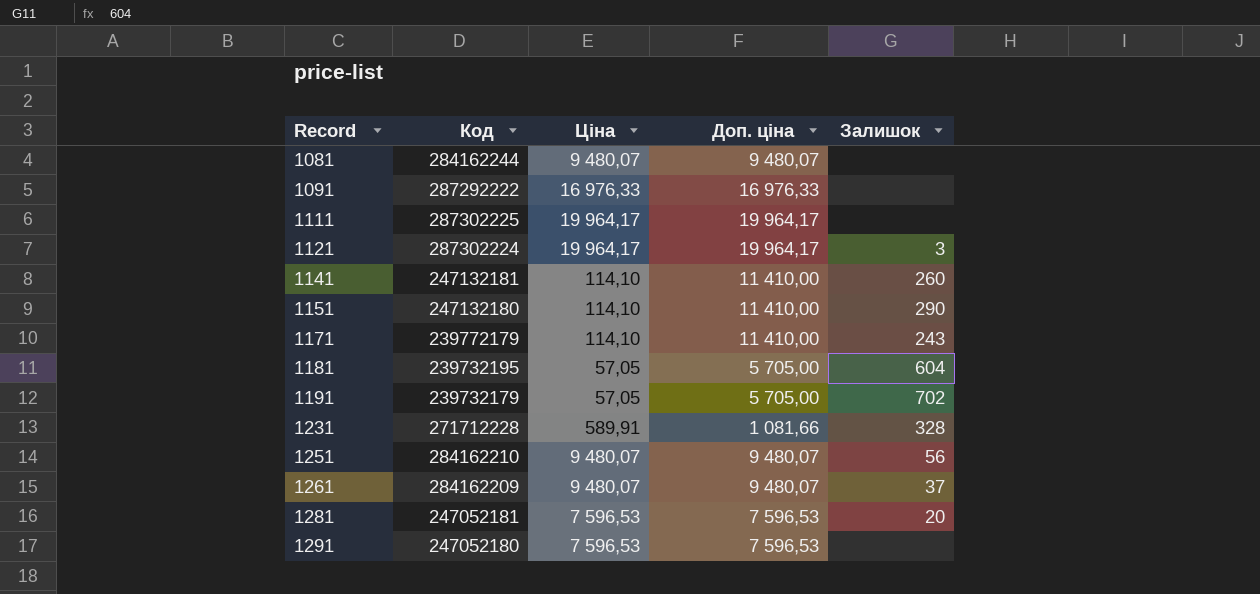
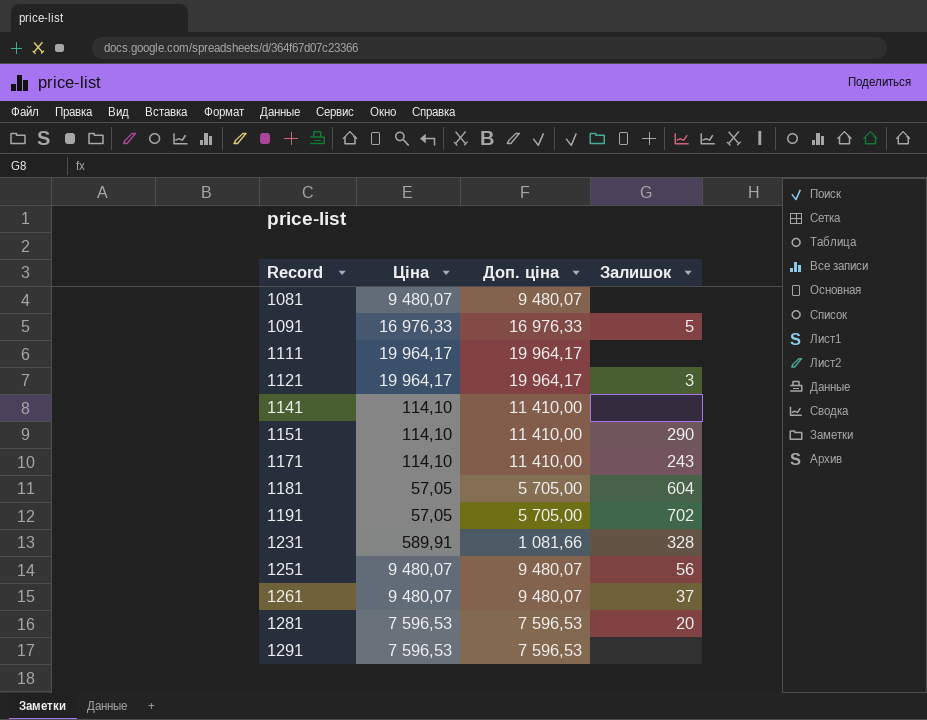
column Код | position: 2 -> none
1091 | Залишок: none -> 5
1141 | Залишок: 260 -> none

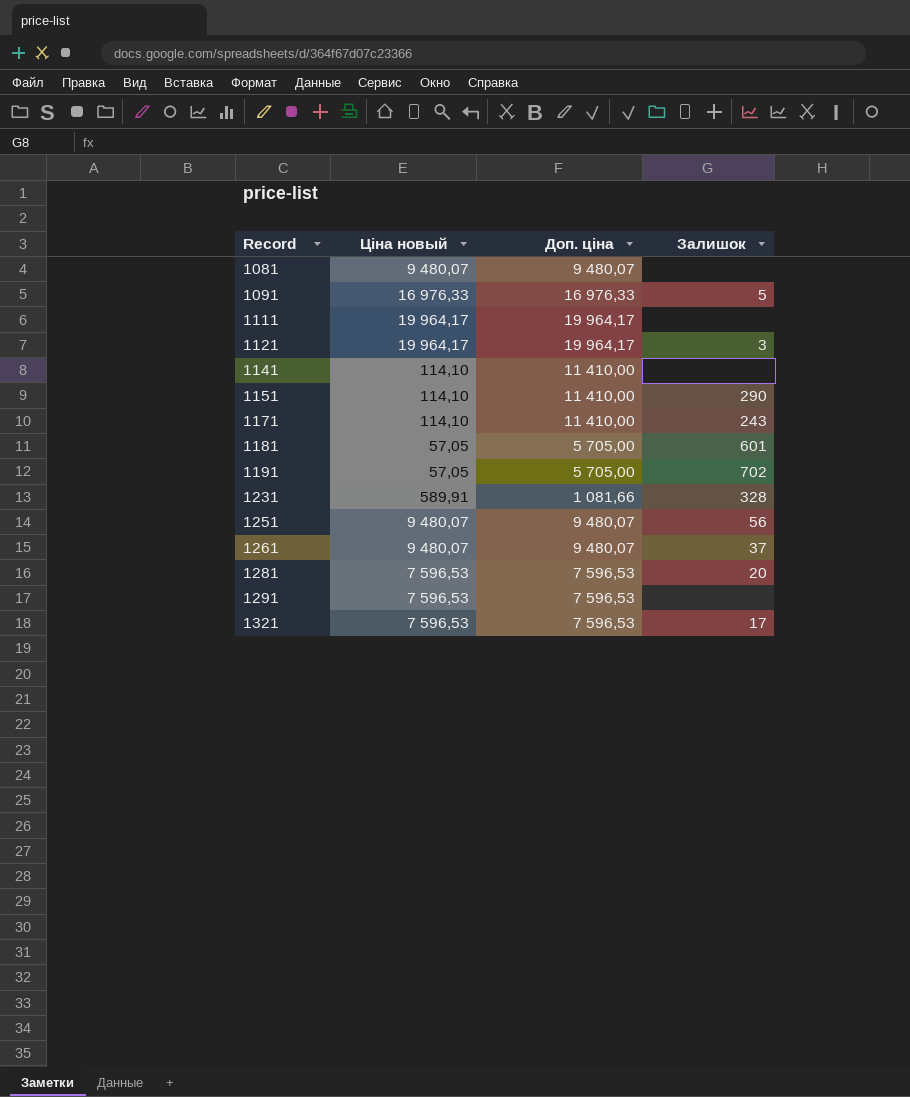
column name: Ціна -> Ціна новый
1181 | Залишок: 604 -> 601
row 1321: none -> 7 596,53 | 7 596,53 | 17

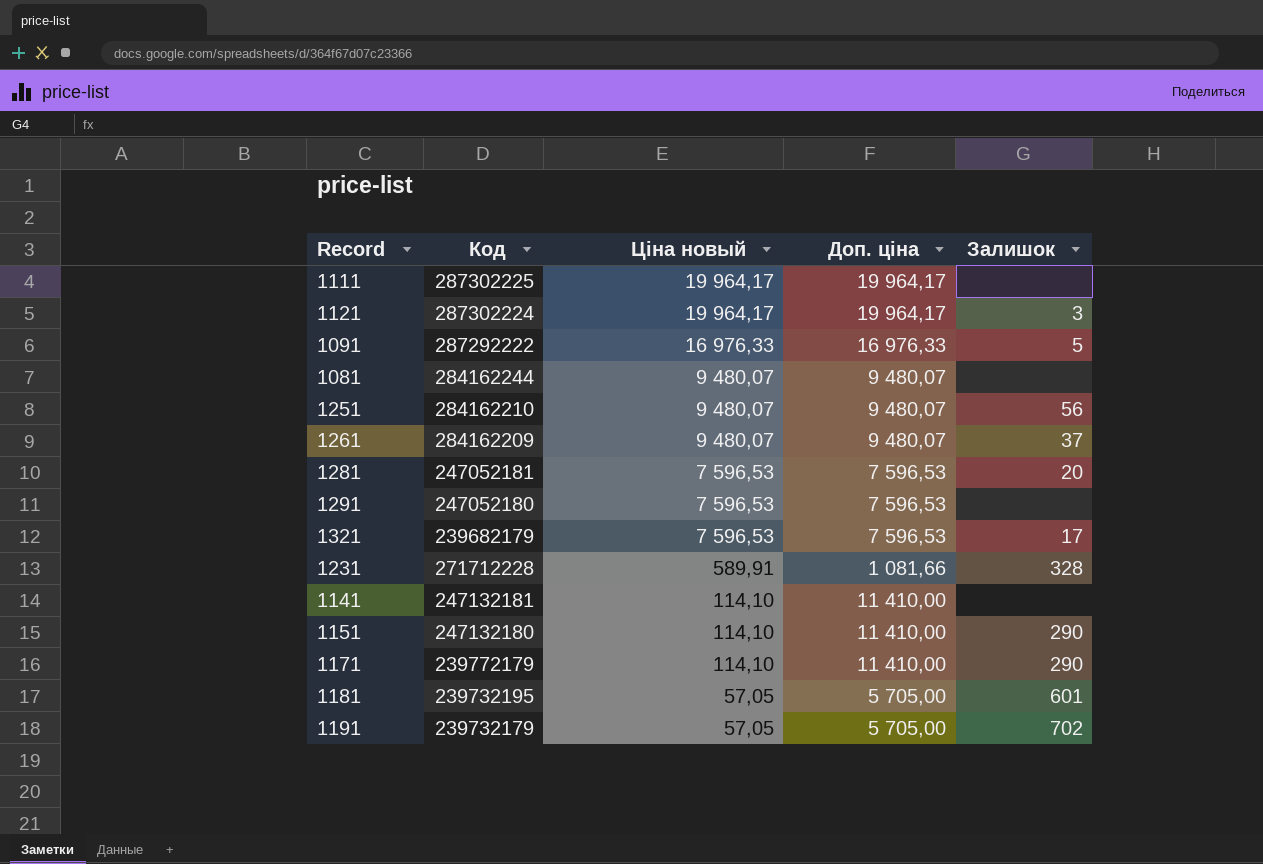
row order: Record ascending -> Ціна новый descending
column Код | position: none -> 2
1171 | Залишок: 243 -> 290

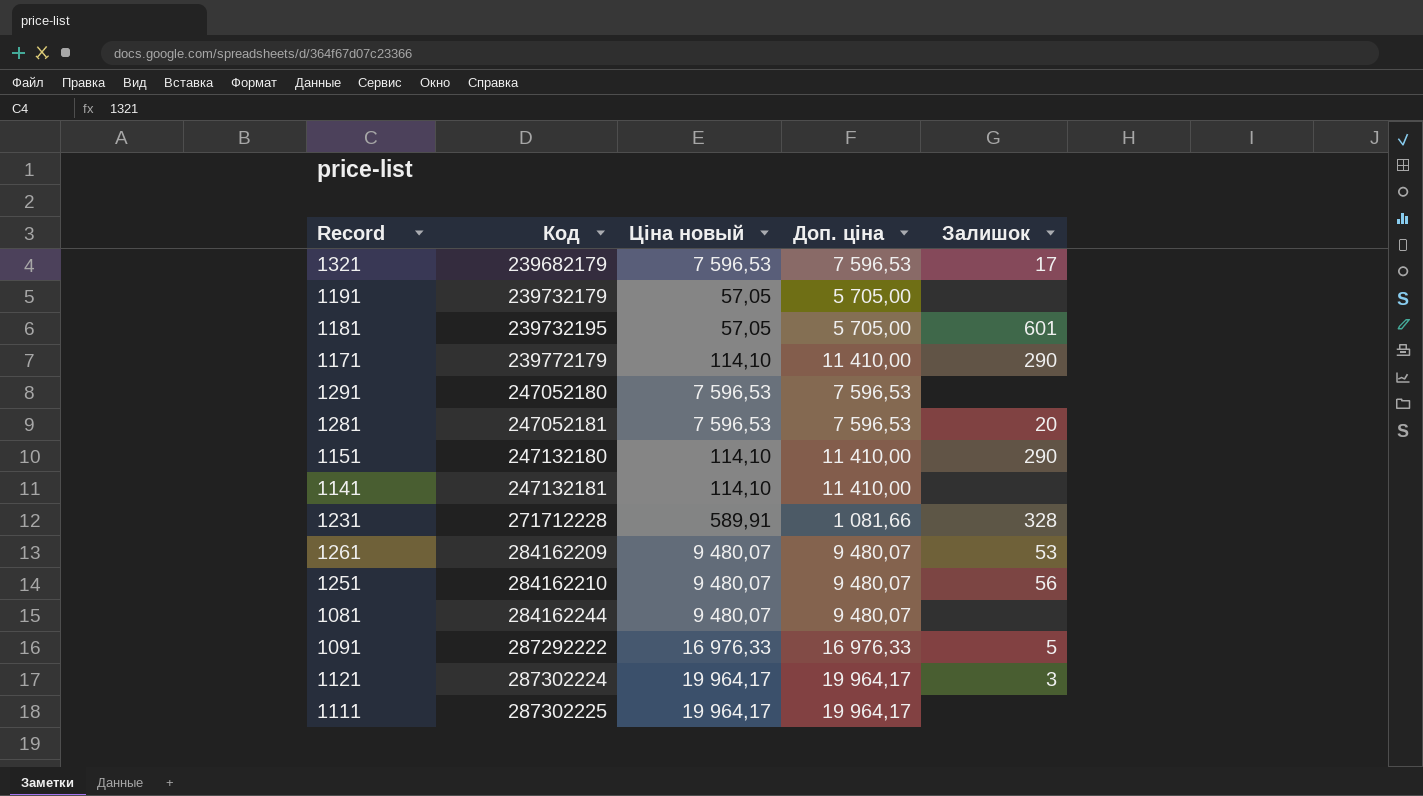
row order: Ціна новый descending -> Код ascending
1191 | Залишок: 702 -> none
1261 | Залишок: 37 -> 53

